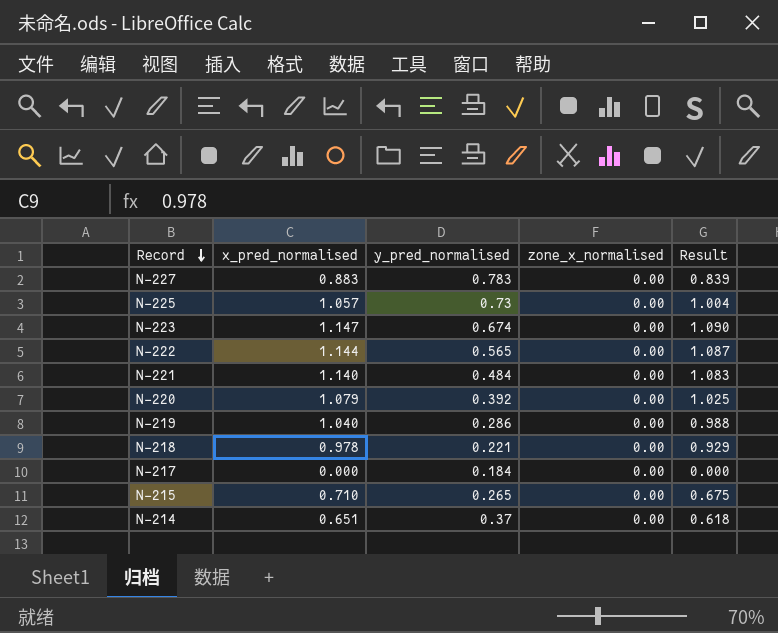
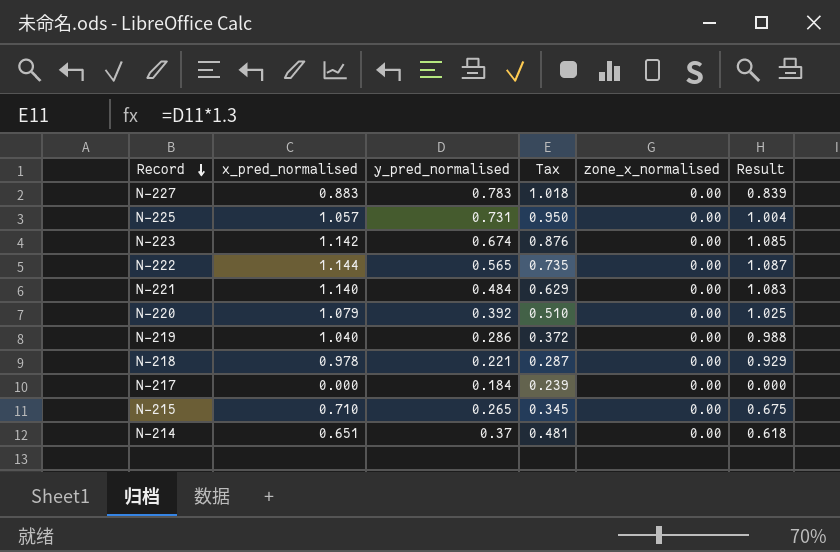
column Tax | formula: none -> [y_pred_normalised] * 1.3
N-225 | y_pred_normalised: 0.73 -> 0.731
N-223 | x_pred_normalised: 1.147 -> 1.142
N-223 | Result: 1.090 -> 1.085

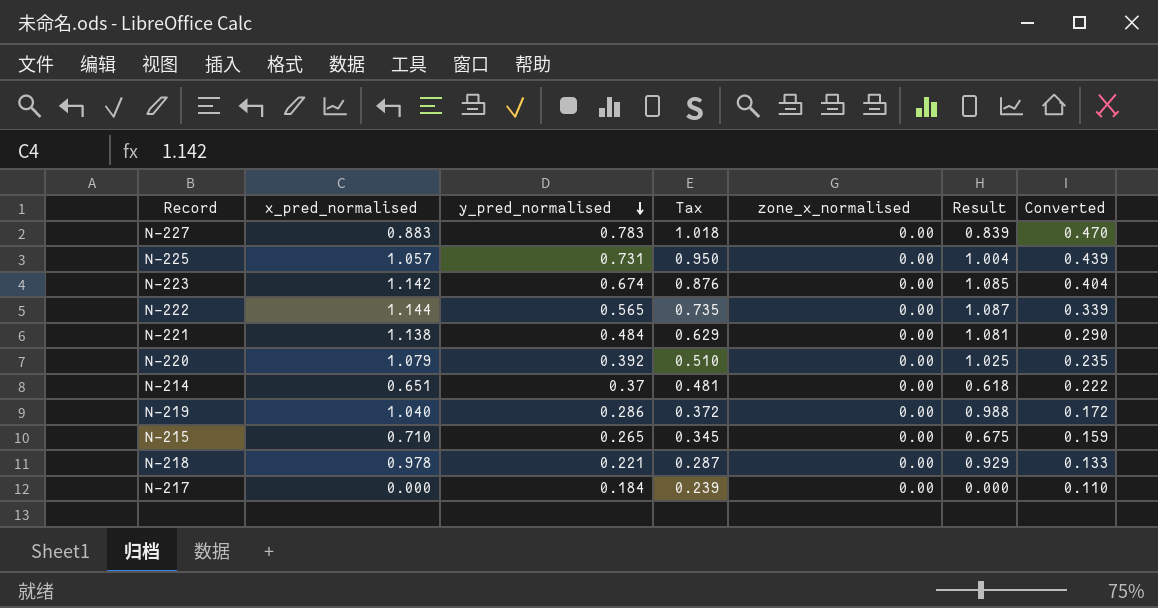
row order: Record descending -> y_pred_normalised descending
column Converted | formula: none -> [y_pred_normalised] * 0.6
N-221 | x_pred_normalised: 1.140 -> 1.138
N-221 | Result: 1.083 -> 1.081

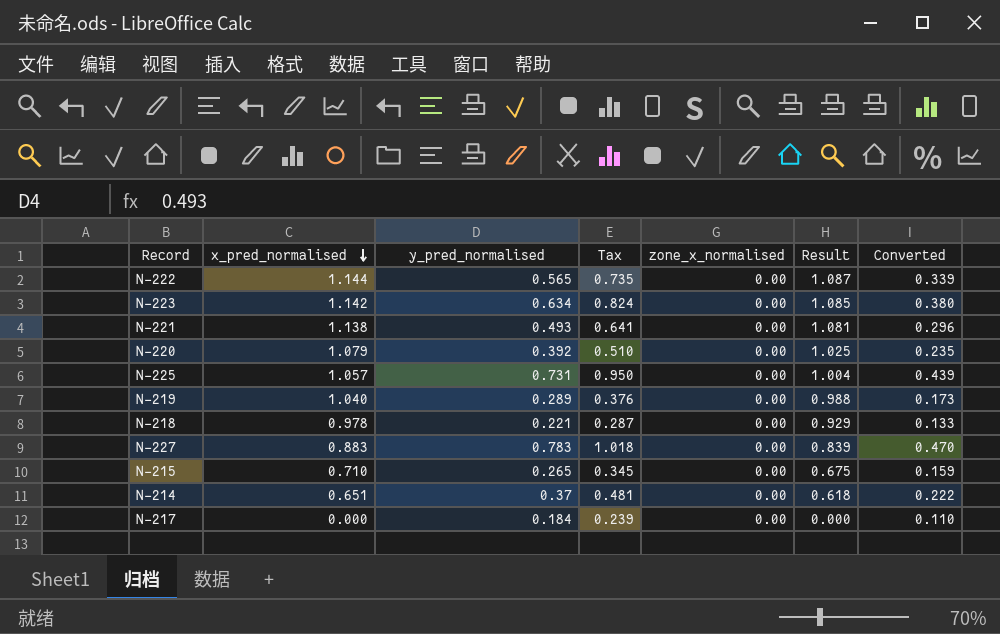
row order: y_pred_normalised descending -> x_pred_normalised descending
N-223 | y_pred_normalised: 0.674 -> 0.634
N-223 | Tax: 0.876 -> 0.824
N-223 | Converted: 0.404 -> 0.380
N-221 | y_pred_normalised: 0.484 -> 0.493
N-221 | Tax: 0.629 -> 0.641
N-221 | Converted: 0.290 -> 0.296
N-219 | y_pred_normalised: 0.286 -> 0.289
N-219 | Tax: 0.372 -> 0.376
N-219 | Converted: 0.172 -> 0.173

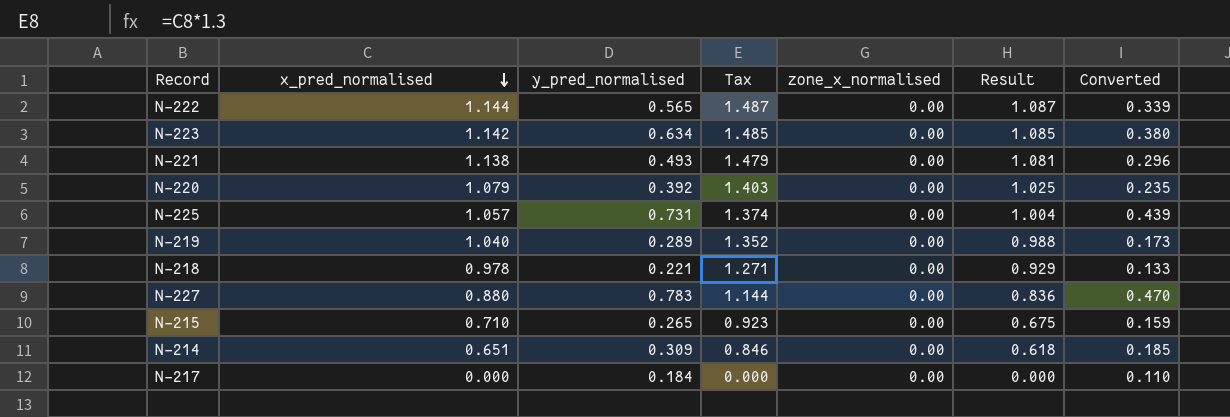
column Tax | formula: [y_pred_normalised] * 1.3 -> [x_pred_normalised] * 1.3
N-227 | x_pred_normalised: 0.883 -> 0.880
N-227 | Result: 0.839 -> 0.836
N-214 | y_pred_normalised: 0.37 -> 0.309
N-214 | Converted: 0.222 -> 0.185

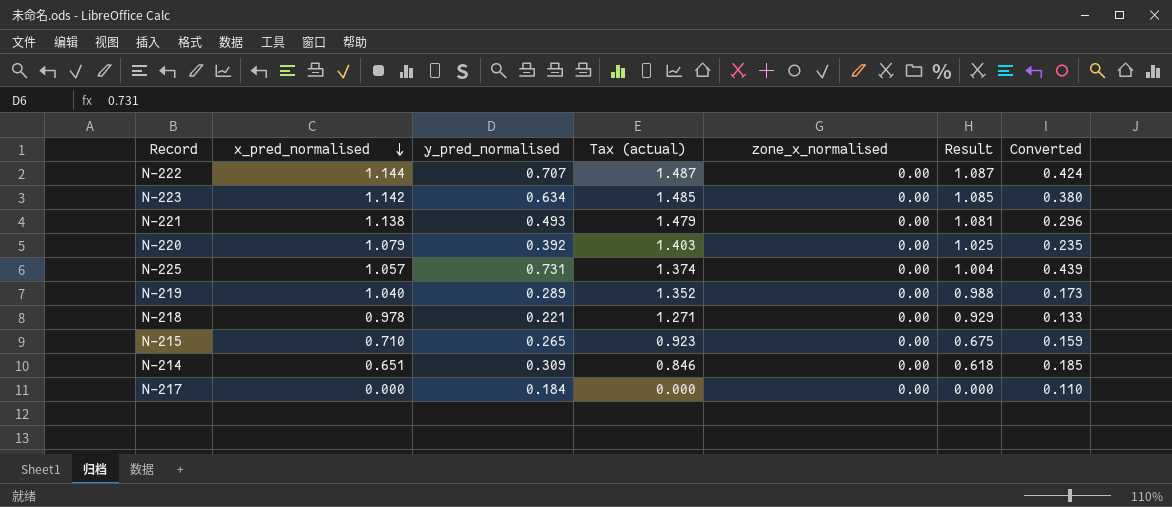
column name: Tax -> Tax (actual)
row N-227: 0.880 | 0.783 | 1.144 | 0.00 | 0.836 | 0.470 -> none
N-222 | y_pred_normalised: 0.565 -> 0.707
N-222 | Converted: 0.339 -> 0.424

